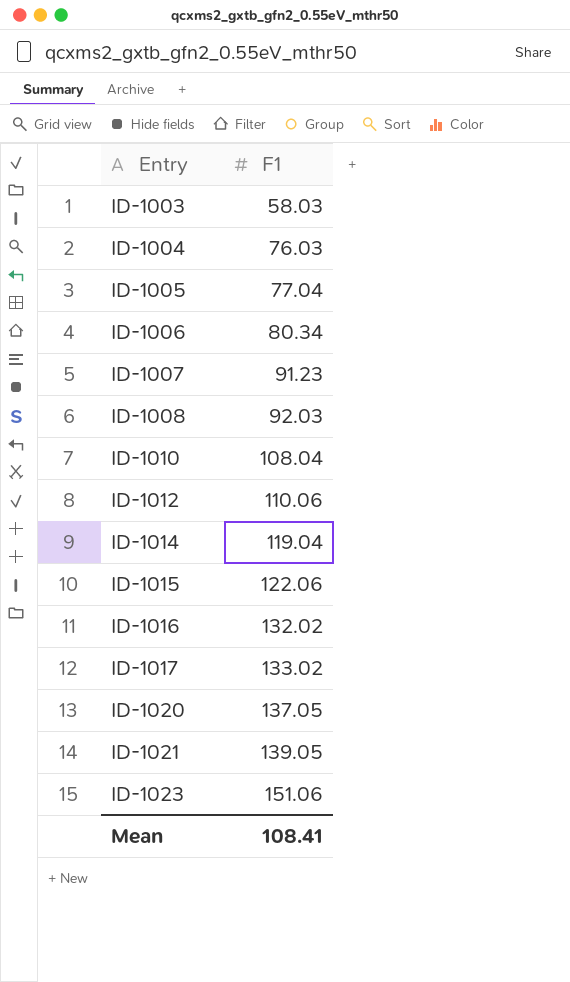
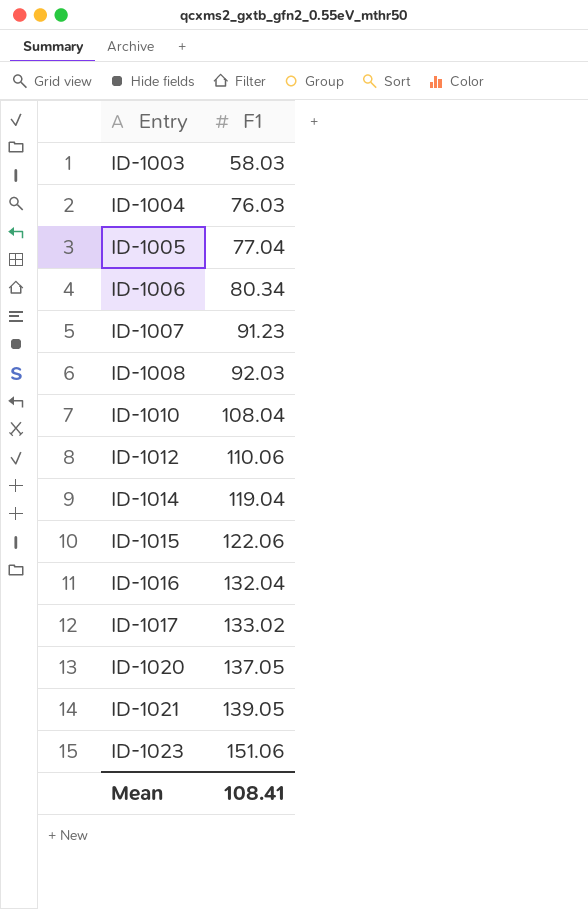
ID-1016 | F1: 132.02 -> 132.04

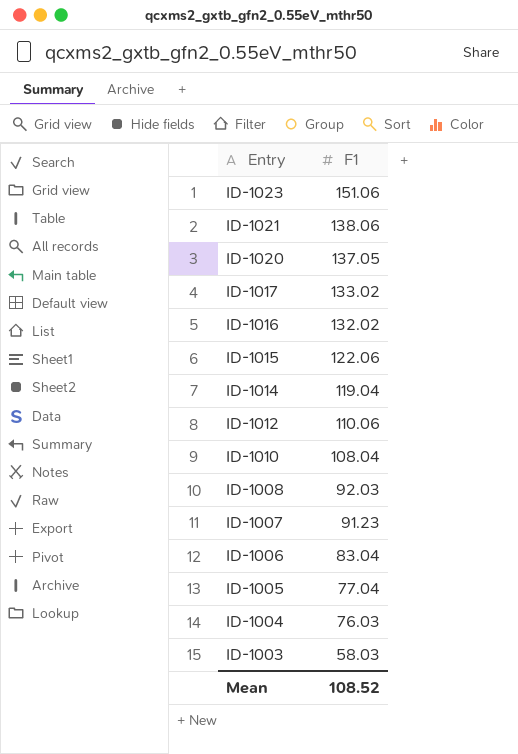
row order: Entry ascending -> Entry descending
ID-1021 | F1: 139.05 -> 138.06
ID-1016 | F1: 132.04 -> 132.02
ID-1006 | F1: 80.34 -> 83.04
Mean | F1: 108.41 -> 108.52

